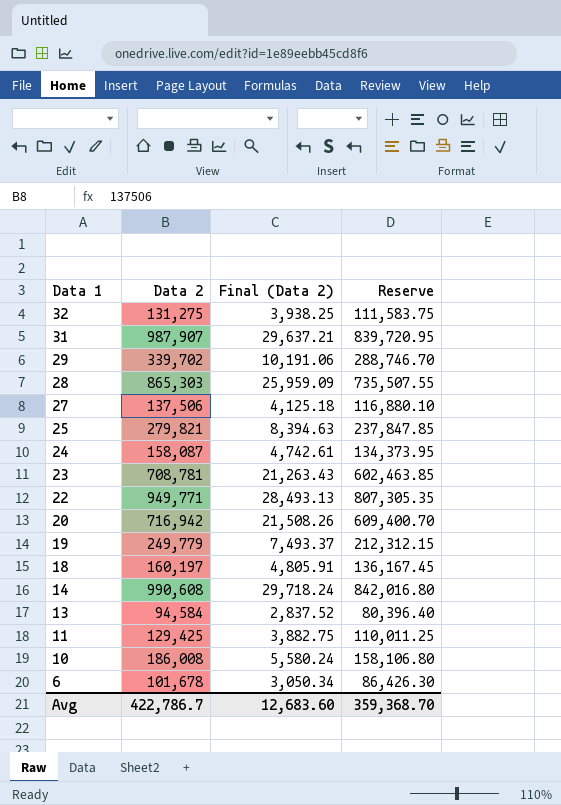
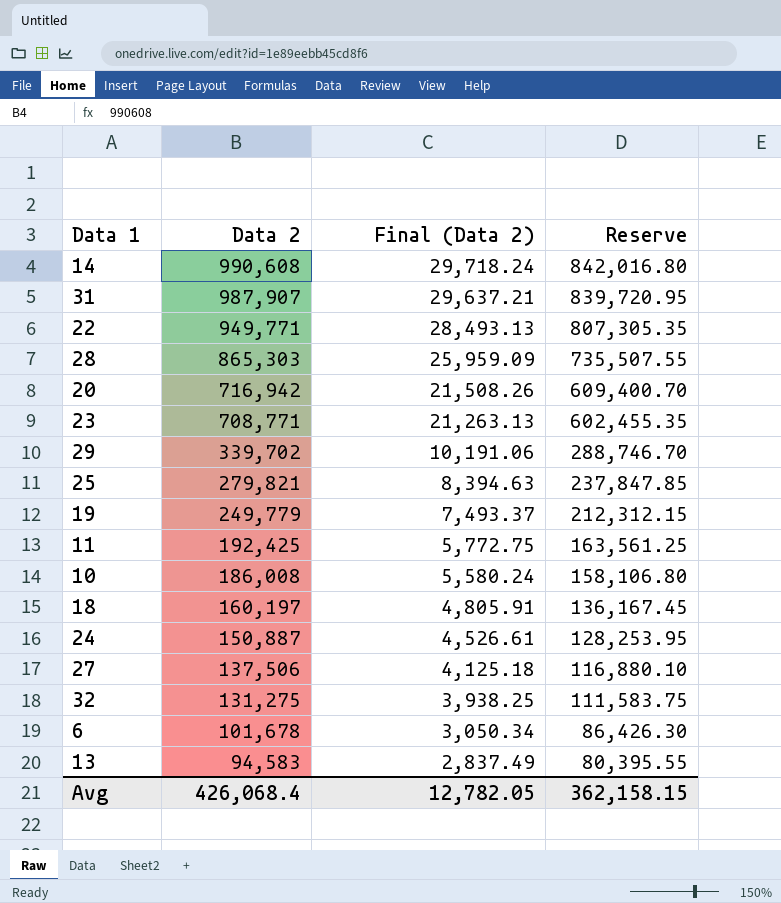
row order: Data 1 descending -> Data 2 descending
23 | Data 2: 708,781 -> 708,771
23 | Final (Data 2): 21,263.43 -> 21,263.13
23 | Reserve: 602,463.85 -> 602,455.35
11 | Data 2: 129,425 -> 192,425
11 | Final (Data 2): 3,882.75 -> 5,772.75
11 | Reserve: 110,011.25 -> 163,561.25
24 | Data 2: 158,087 -> 150,887
24 | Final (Data 2): 4,742.61 -> 4,526.61
24 | Reserve: 134,373.95 -> 128,253.95
13 | Data 2: 94,584 -> 94,583
13 | Final (Data 2): 2,837.52 -> 2,837.49
13 | Reserve: 80,396.40 -> 80,395.55
Avg | Data 2: 422,786.7 -> 426,068.4
Avg | Final (Data 2): 12,683.60 -> 12,782.05
Avg | Reserve: 359,368.70 -> 362,158.15

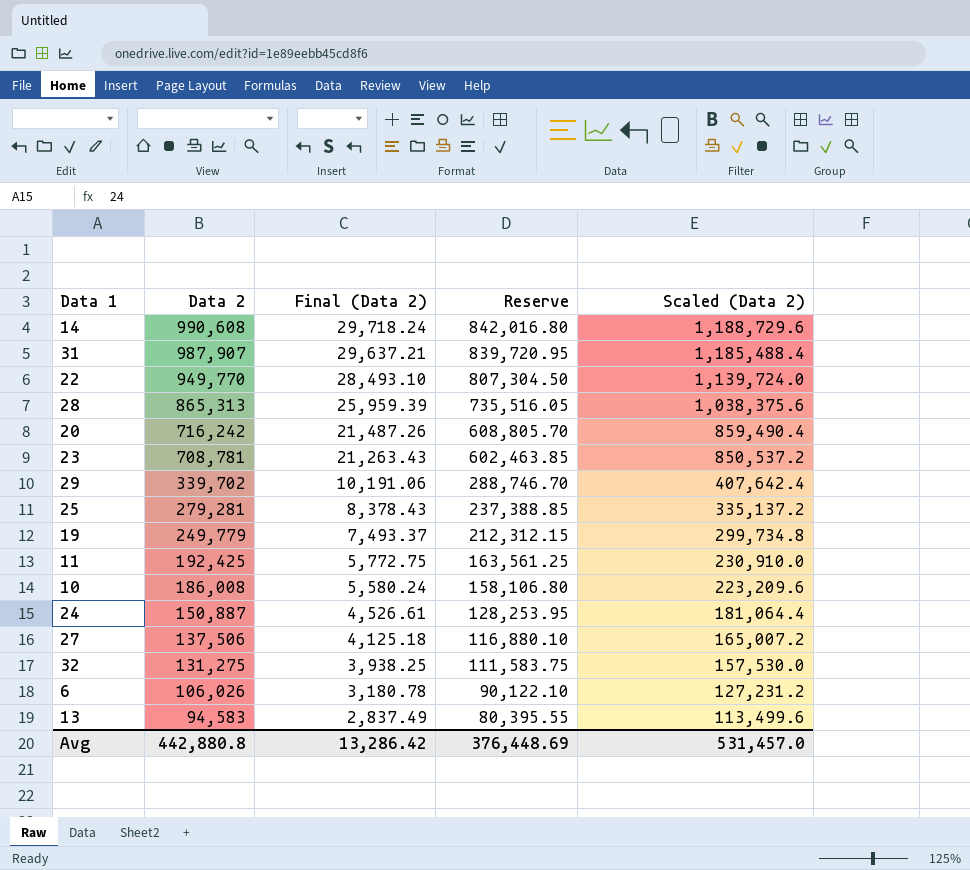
column Scaled (Data 2) | formula: none -> [Data 2] * 1.2
row 18: 160,197 | 4,805.91 | 136,167.45 -> none
22 | Data 2: 949,771 -> 949,770
22 | Final (Data 2): 28,493.13 -> 28,493.10
22 | Reserve: 807,305.35 -> 807,304.50
28 | Data 2: 865,303 -> 865,313
28 | Final (Data 2): 25,959.09 -> 25,959.39
28 | Reserve: 735,507.55 -> 735,516.05
20 | Data 2: 716,942 -> 716,242
20 | Final (Data 2): 21,508.26 -> 21,487.26
20 | Reserve: 609,400.70 -> 608,805.70
23 | Data 2: 708,771 -> 708,781
23 | Final (Data 2): 21,263.13 -> 21,263.43
23 | Reserve: 602,455.35 -> 602,463.85
25 | Data 2: 279,821 -> 279,281
25 | Final (Data 2): 8,394.63 -> 8,378.43
25 | Reserve: 237,847.85 -> 237,388.85
6 | Data 2: 101,678 -> 106,026
6 | Final (Data 2): 3,050.34 -> 3,180.78
6 | Reserve: 86,426.30 -> 90,122.10
Avg | Data 2: 426,068.4 -> 442,880.8
Avg | Final (Data 2): 12,782.05 -> 13,286.42
Avg | Reserve: 362,158.15 -> 376,448.69

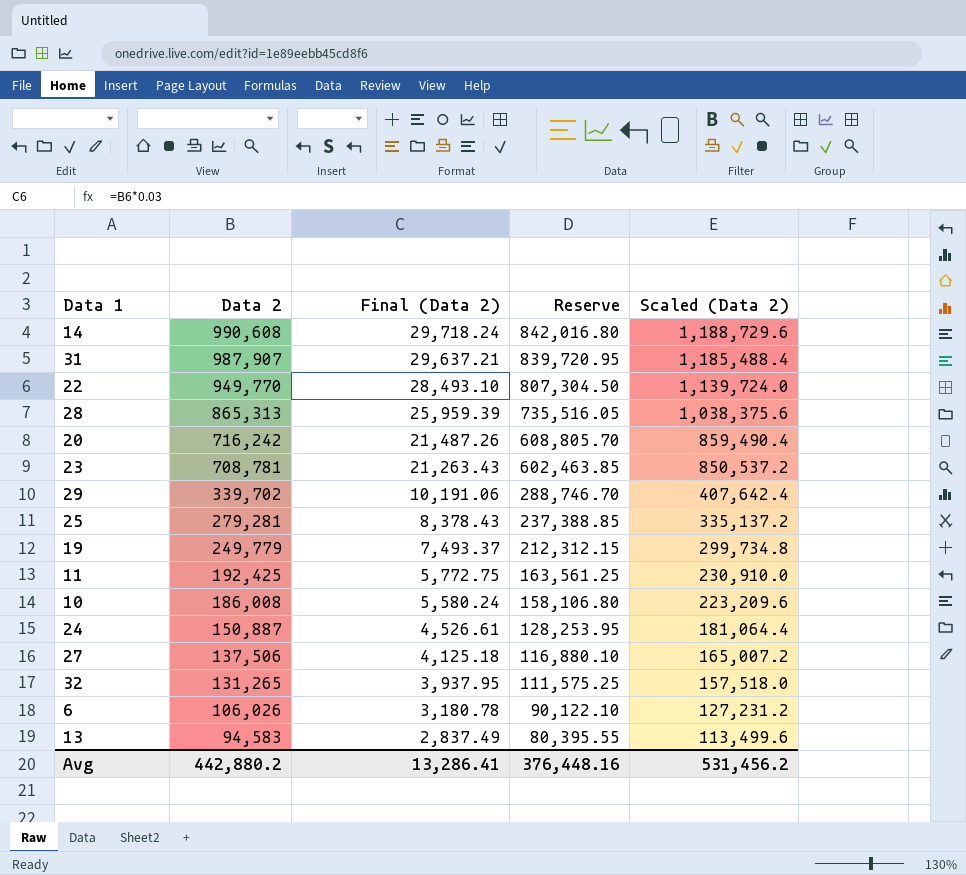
32 | Data 2: 131,275 -> 131,265
32 | Final (Data 2): 3,938.25 -> 3,937.95
32 | Reserve: 111,583.75 -> 111,575.25
32 | Scaled (Data 2): 157,530.0 -> 157,518.0
Avg | Data 2: 442,880.8 -> 442,880.2
Avg | Final (Data 2): 13,286.42 -> 13,286.41
Avg | Reserve: 376,448.69 -> 376,448.16
Avg | Scaled (Data 2): 531,457.0 -> 531,456.2

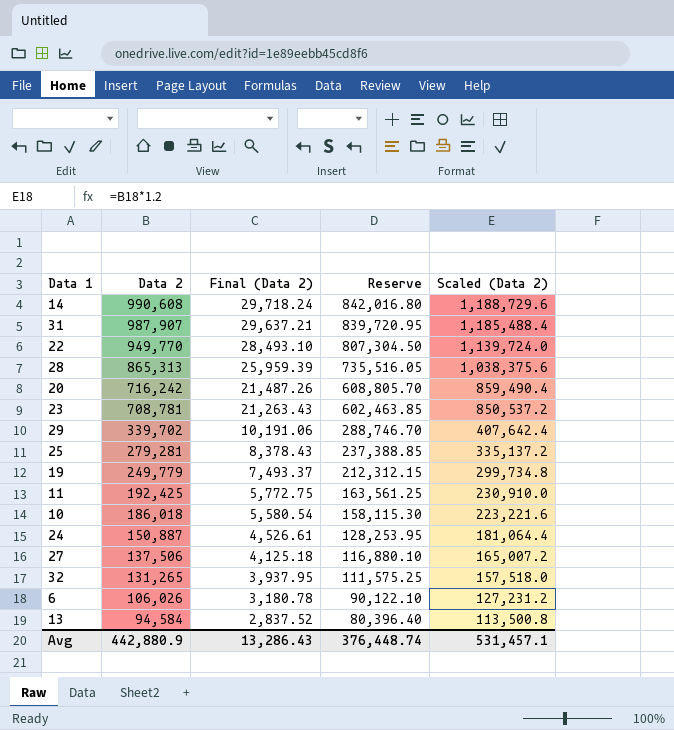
10 | Data 2: 186,008 -> 186,018
10 | Final (Data 2): 5,580.24 -> 5,580.54
10 | Reserve: 158,106.80 -> 158,115.30
10 | Scaled (Data 2): 223,209.6 -> 223,221.6
13 | Data 2: 94,583 -> 94,584
13 | Final (Data 2): 2,837.49 -> 2,837.52
13 | Reserve: 80,395.55 -> 80,396.40
13 | Scaled (Data 2): 113,499.6 -> 113,500.8
Avg | Data 2: 442,880.2 -> 442,880.9
Avg | Final (Data 2): 13,286.41 -> 13,286.43
Avg | Reserve: 376,448.16 -> 376,448.74
Avg | Scaled (Data 2): 531,456.2 -> 531,457.1

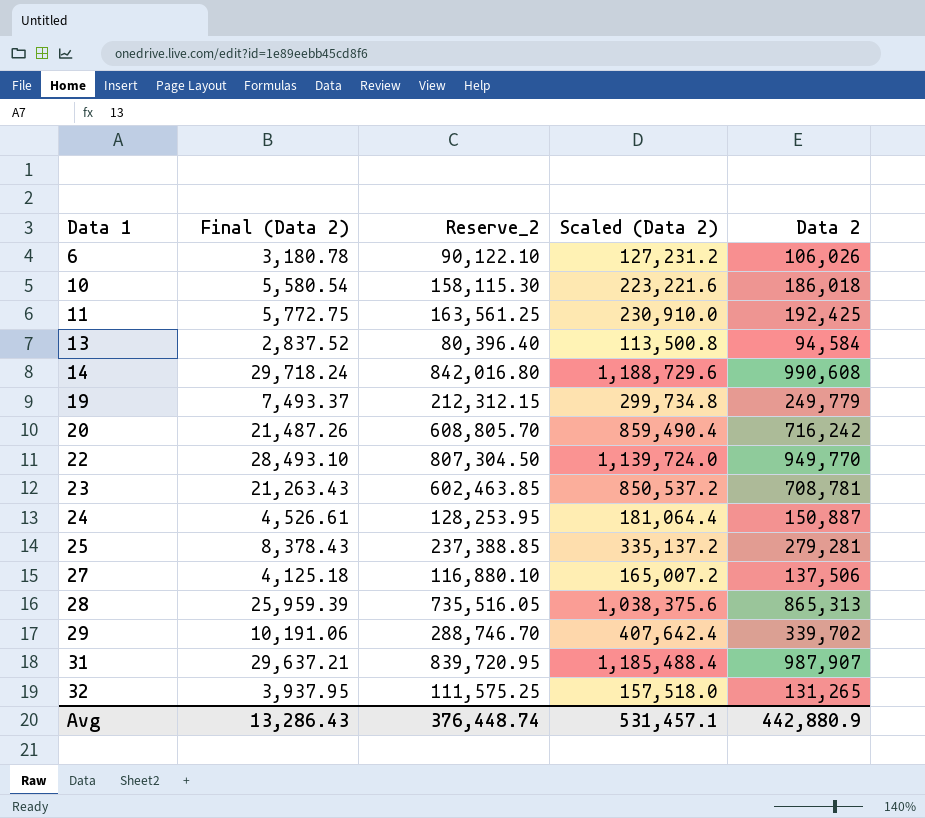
row order: Data 2 descending -> Data 1 ascending
column name: Reserve -> Reserve_2
column Data 2 | position: 2 -> 5

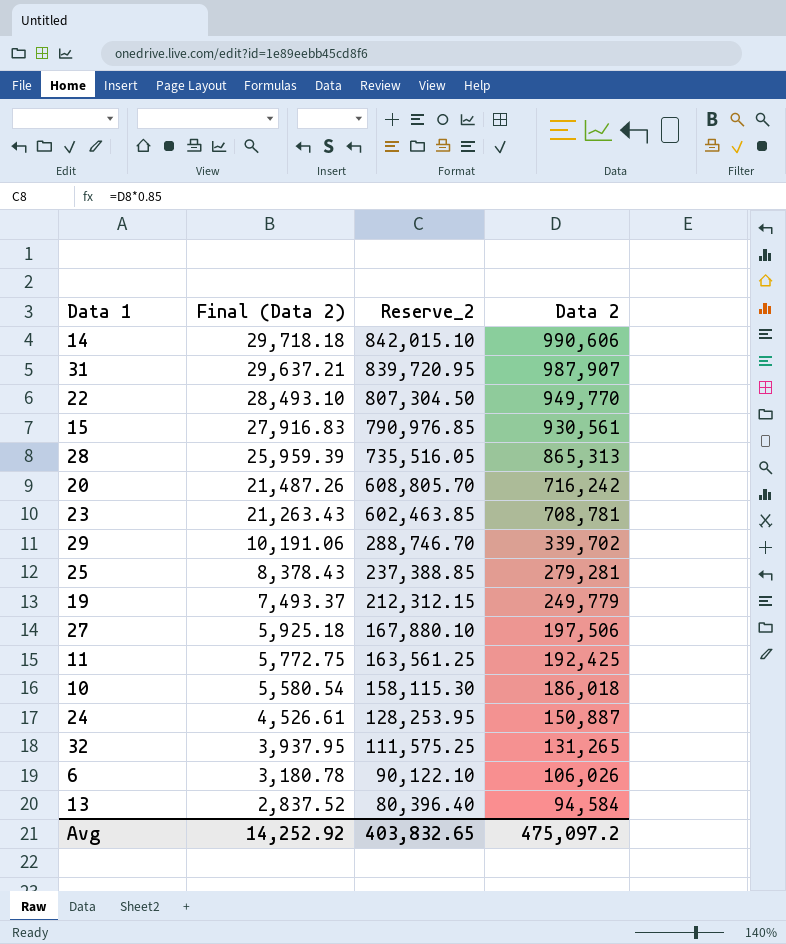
row order: Data 1 ascending -> Final (Data 2) descending
column Scaled (Data 2) | formula: [Data 2] * 1.2 -> none
14 | Final (Data 2): 29,718.24 -> 29,718.18
14 | Reserve_2: 842,016.80 -> 842,015.10
14 | Data 2: 990,608 -> 990,606
row 15: none -> 27,916.83 | 790,976.85 | 930,561
27 | Final (Data 2): 4,125.18 -> 5,925.18
27 | Reserve_2: 116,880.10 -> 167,880.10
27 | Data 2: 137,506 -> 197,506
Avg | Final (Data 2): 13,286.43 -> 14,252.92
Avg | Reserve_2: 376,448.74 -> 403,832.65
Avg | Data 2: 442,880.9 -> 475,097.2

